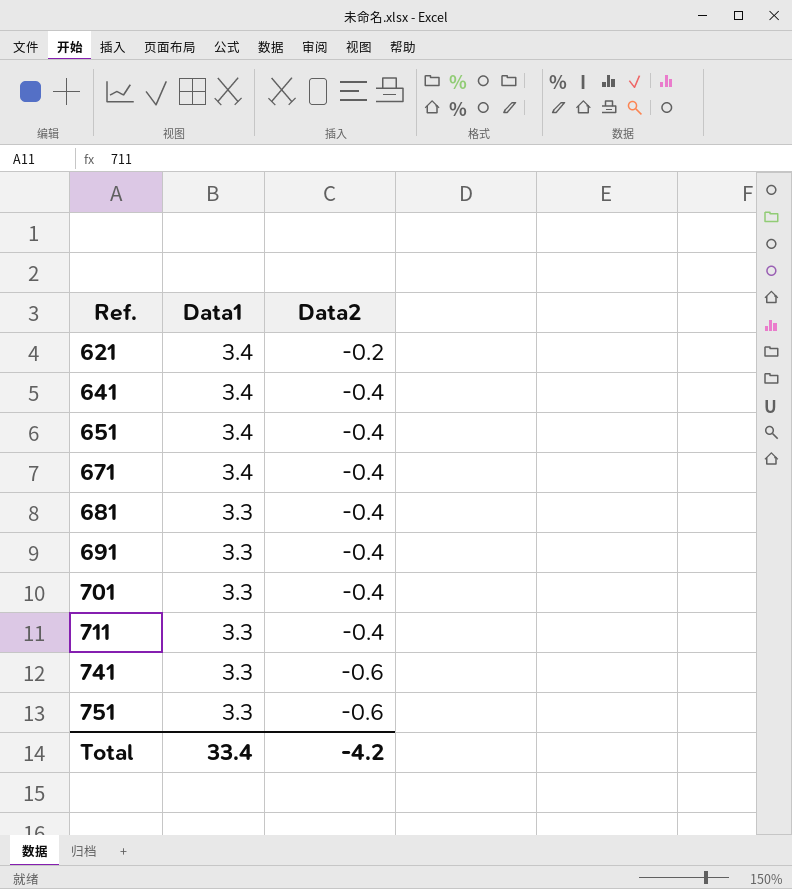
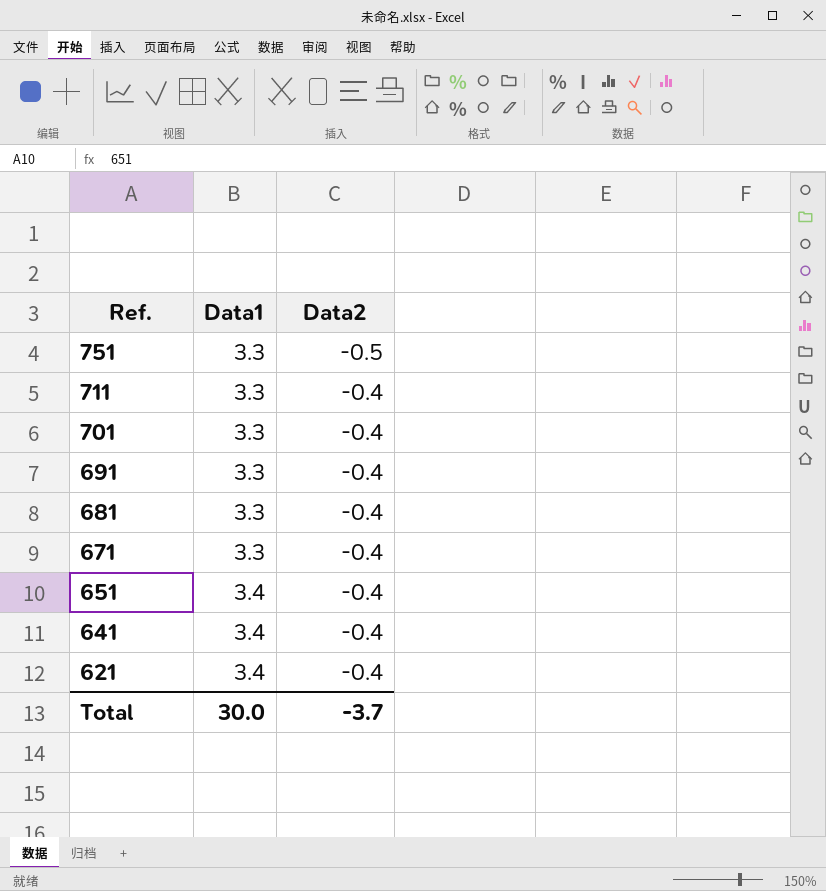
row order: Ref. ascending -> Ref. descending
row 741: 3.3 | -0.6 -> none
751 | Data2: -0.6 -> -0.5
671 | Data1: 3.4 -> 3.3
621 | Data2: -0.2 -> -0.4
Total | Data1: 33.4 -> 30.0
Total | Data2: -4.2 -> -3.7

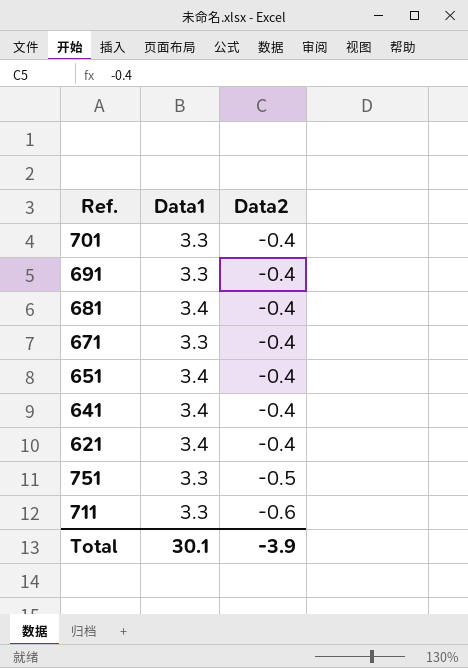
row order: Ref. descending -> Data2 descending
681 | Data1: 3.3 -> 3.4
711 | Data2: -0.4 -> -0.6
Total | Data1: 30.0 -> 30.1
Total | Data2: -3.7 -> -3.9

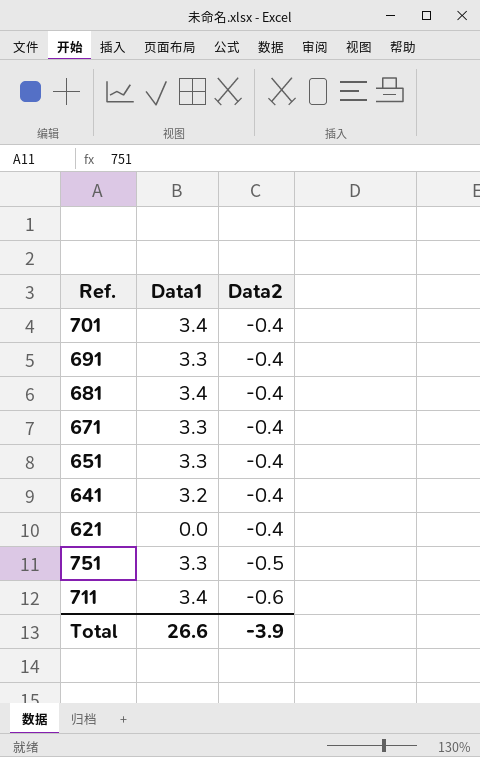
701 | Data1: 3.3 -> 3.4
651 | Data1: 3.4 -> 3.3
641 | Data1: 3.4 -> 3.2
621 | Data1: 3.4 -> 0.0
711 | Data1: 3.3 -> 3.4
Total | Data1: 30.1 -> 26.6

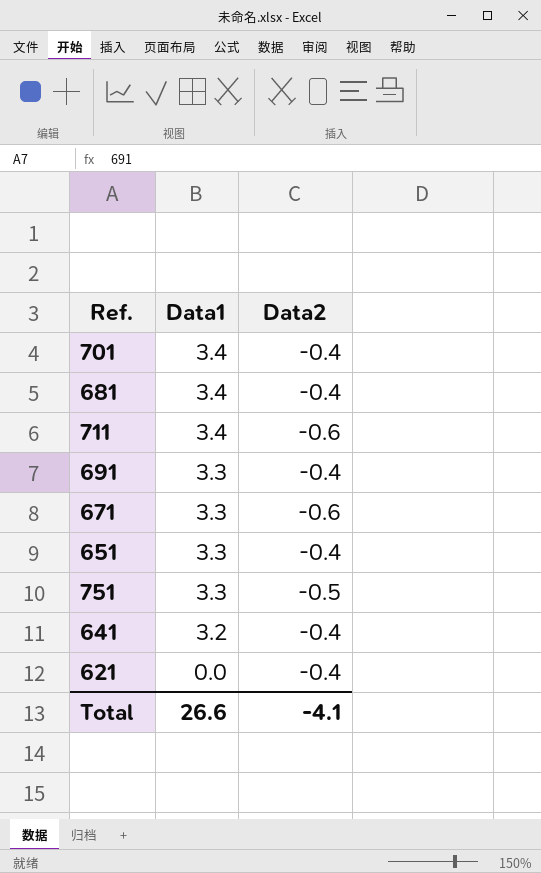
row order: Data2 descending -> Data1 descending
671 | Data2: -0.4 -> -0.6
Total | Data2: -3.9 -> -4.1

